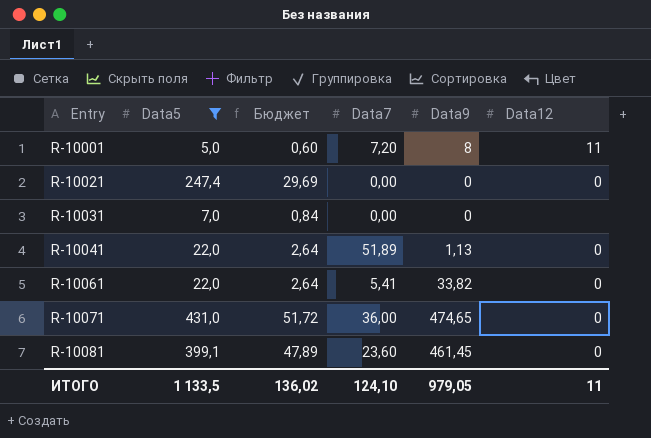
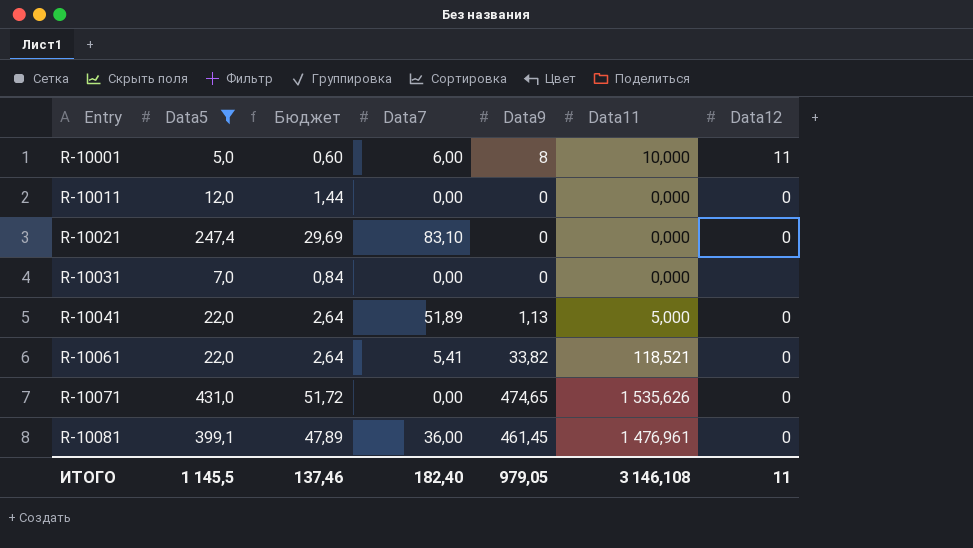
column Data11 | position: none -> 6
R-10001 | Data7: 7,20 -> 6,00
row R-10011: none -> 12,0 | 1,44 | 0,00 | 0 | 0,000 | 0
R-10021 | Data7: 0,00 -> 83,10
R-10071 | Data7: 36,00 -> 0,00
R-10081 | Data7: 23,60 -> 36,00
ИТОГО | Data5: 1 133,5 -> 1 145,5
ИТОГО | Бюджет: 136,02 -> 137,46
ИТОГО | Data7: 124,10 -> 182,40

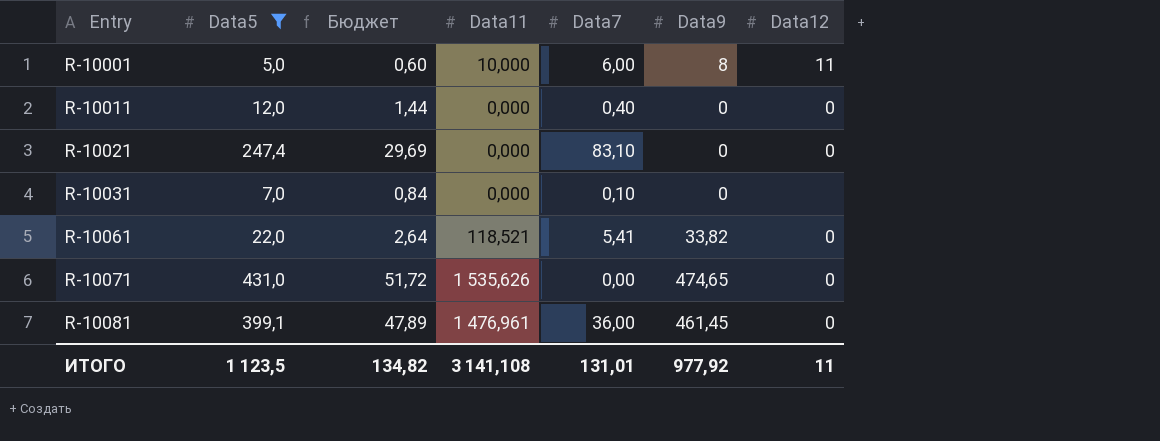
column Data11 | position: 6 -> 4
row R-10041: 22,0 | 2,64 | 51,89 | 1,13 | 5,000 | 0 -> none
R-10011 | Data7: 0,00 -> 0,40
R-10031 | Data7: 0,00 -> 0,10
ИТОГО | Data5: 1 145,5 -> 1 123,5
ИТОГО | Бюджет: 137,46 -> 134,82
ИТОГО | Data11: 3 146,108 -> 3 141,108
ИТОГО | Data7: 182,40 -> 131,01
ИТОГО | Data9: 979,05 -> 977,92

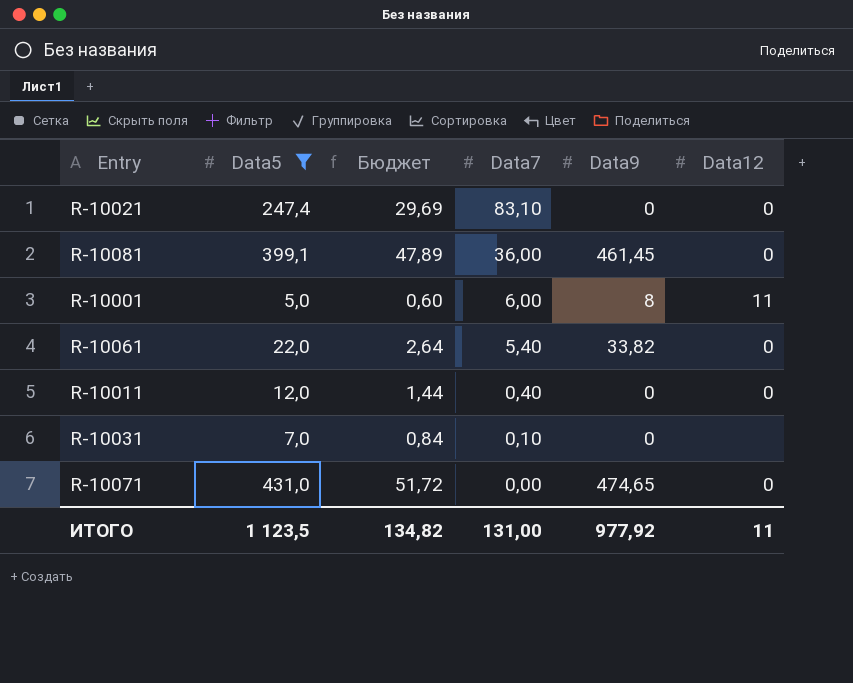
row order: Entry ascending -> Data7 descending
column Data11 | position: 4 -> none
R-10061 | Data7: 5,41 -> 5,40
ИТОГО | Data7: 131,01 -> 131,00

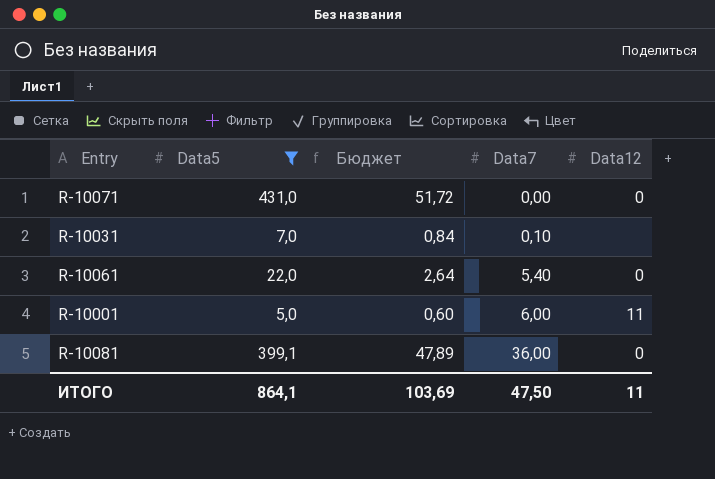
row order: Data7 descending -> Data7 ascending
column Data9 | position: 5 -> none
row R-10021: 247,4 | 29,69 | 83,10 | 0 | 0 -> none
row R-10011: 12,0 | 1,44 | 0,40 | 0 | 0 -> none
ИТОГО | Data5: 1 123,5 -> 864,1
ИТОГО | Бюджет: 134,82 -> 103,69
ИТОГО | Data7: 131,00 -> 47,50

